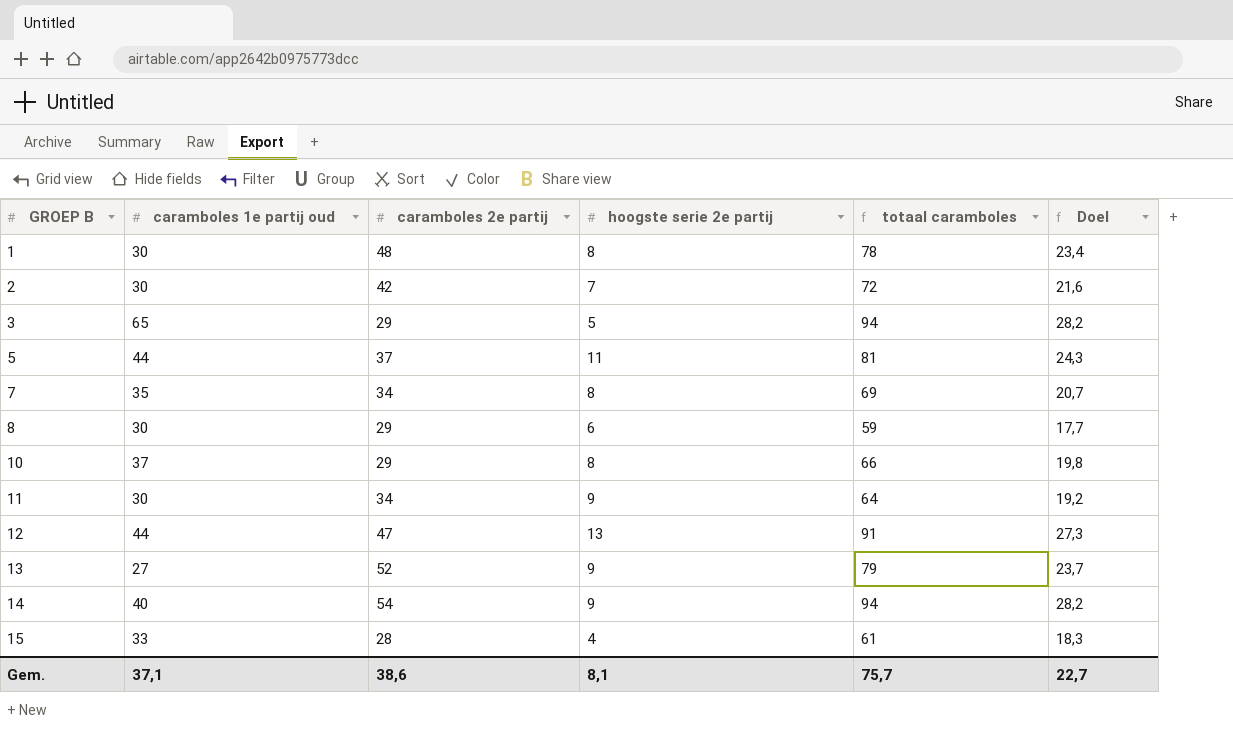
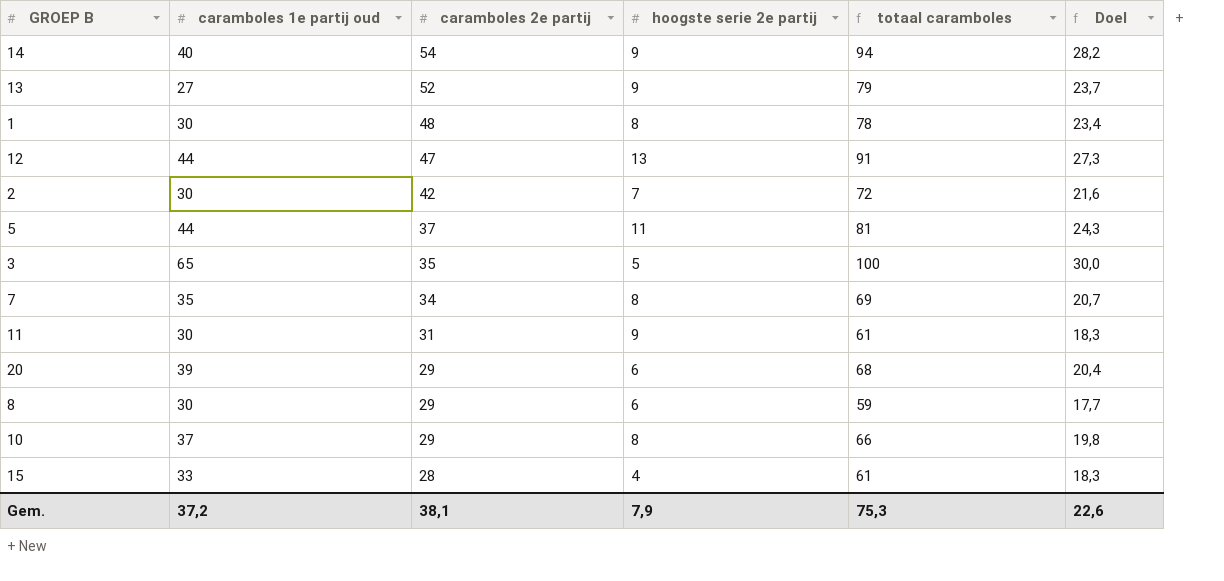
row order: GROEP B ascending -> caramboles 2e partij descending
3 | caramboles 2e partij: 29 -> 35
3 | totaal caramboles: 94 -> 100
3 | Doel: 28,2 -> 30,0
11 | caramboles 2e partij: 34 -> 31
11 | totaal caramboles: 64 -> 61
11 | Doel: 19,2 -> 18,3
row 20: none -> 39 | 29 | 6 | 68 | 20,4
Gem. | caramboles 1e partij oud: 37,1 -> 37,2
Gem. | caramboles 2e partij: 38,6 -> 38,1
Gem. | hoogste serie 2e partij: 8,1 -> 7,9
Gem. | totaal caramboles: 75,7 -> 75,3
Gem. | Doel: 22,7 -> 22,6

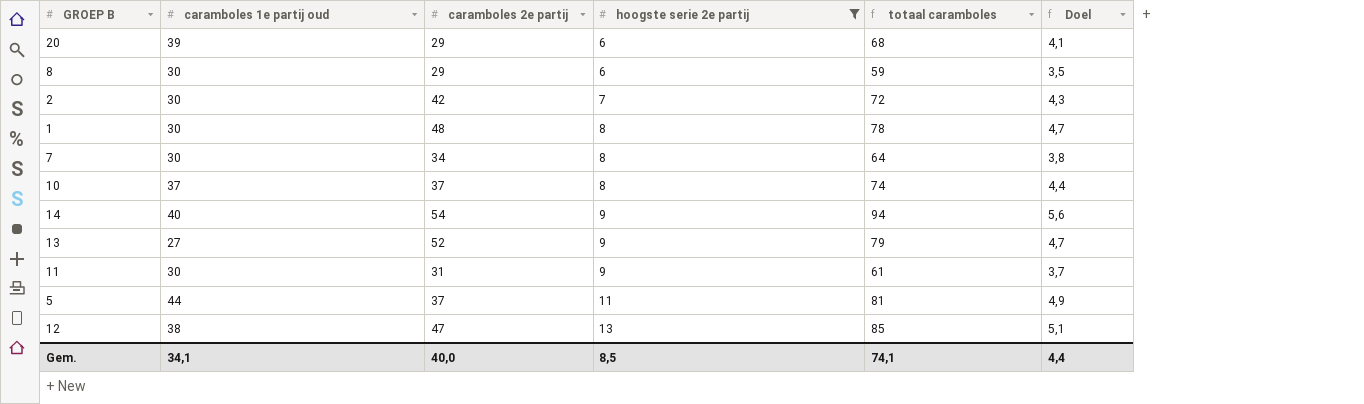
filter: none -> hoogste serie 2e partij >= 6
row order: caramboles 2e partij descending -> hoogste serie 2e partij ascending
column Doel | formula: [totaal caramboles] * 0,3 -> [totaal caramboles] * 0,06
7 | caramboles 1e partij oud: 35 -> 30
7 | totaal caramboles: 69 -> 64
10 | caramboles 2e partij: 29 -> 37
10 | totaal caramboles: 66 -> 74
12 | caramboles 1e partij oud: 44 -> 38
12 | totaal caramboles: 91 -> 85
Gem. | caramboles 1e partij oud: 37,2 -> 34,1
Gem. | caramboles 2e partij: 38,1 -> 40,0
Gem. | hoogste serie 2e partij: 7,9 -> 8,5
Gem. | totaal caramboles: 75,3 -> 74,1
Gem. | Doel: 22,6 -> 4,4

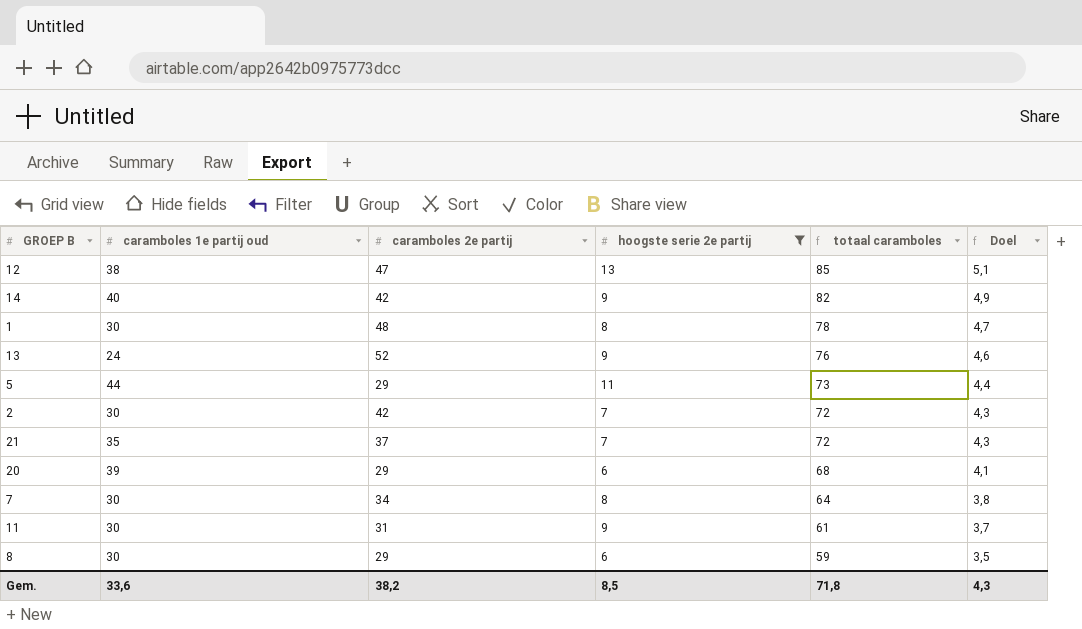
row order: hoogste serie 2e partij ascending -> totaal caramboles descending
row 10: 37 | 37 | 8 | 74 | 4,4 -> none
14 | caramboles 2e partij: 54 -> 42
14 | totaal caramboles: 94 -> 82
14 | Doel: 5,6 -> 4,9
13 | caramboles 1e partij oud: 27 -> 24
13 | totaal caramboles: 79 -> 76
13 | Doel: 4,7 -> 4,6
5 | caramboles 2e partij: 37 -> 29
5 | totaal caramboles: 81 -> 73
5 | Doel: 4,9 -> 4,4
row 21: none -> 35 | 37 | 7 | 72 | 4,3
Gem. | caramboles 1e partij oud: 34,1 -> 33,6
Gem. | caramboles 2e partij: 40,0 -> 38,2
Gem. | totaal caramboles: 74,1 -> 71,8
Gem. | Doel: 4,4 -> 4,3

